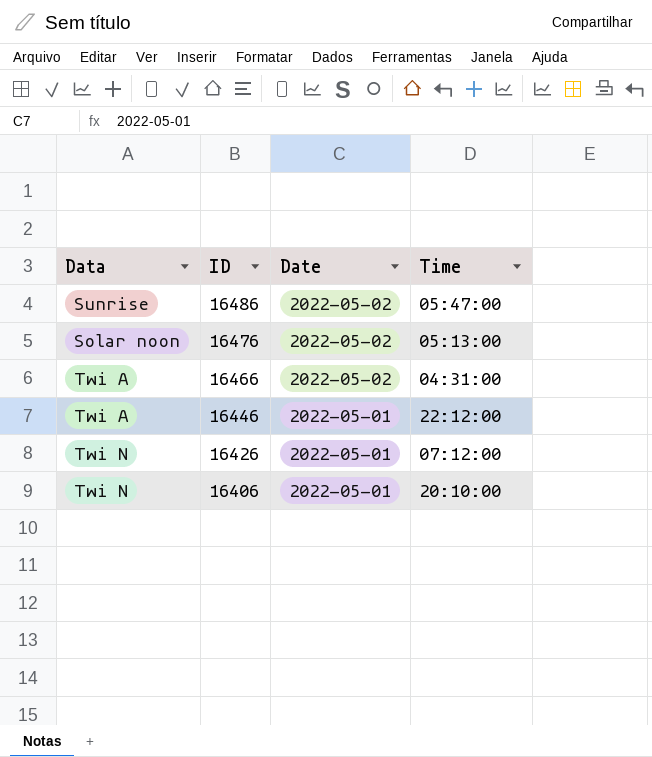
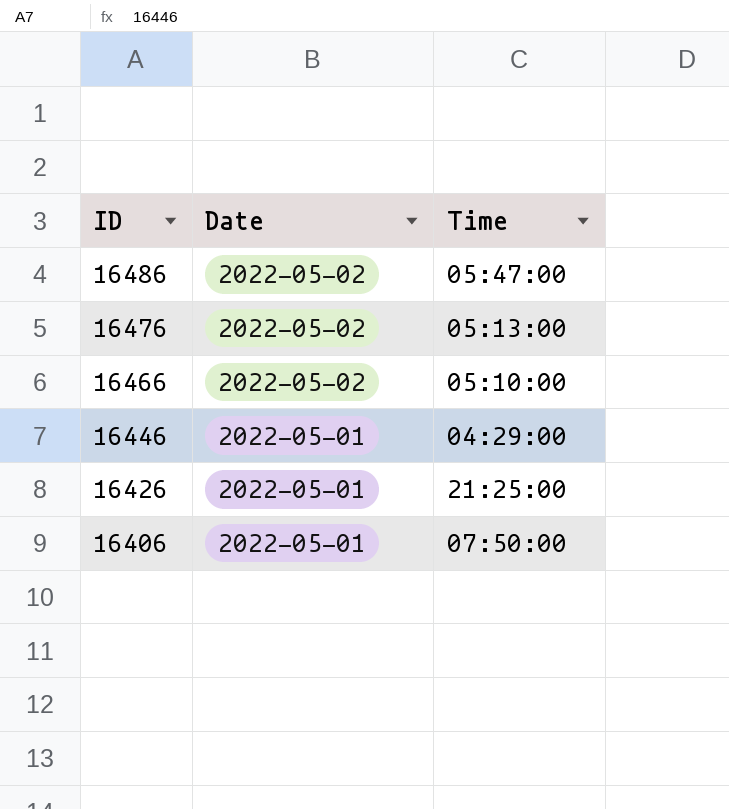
column Data | position: 1 -> none
16466 | Time: 04:31:00 -> 05:10:00
16446 | Time: 22:12:00 -> 04:29:00
16426 | Time: 07:12:00 -> 21:25:00
16406 | Time: 20:10:00 -> 07:50:00

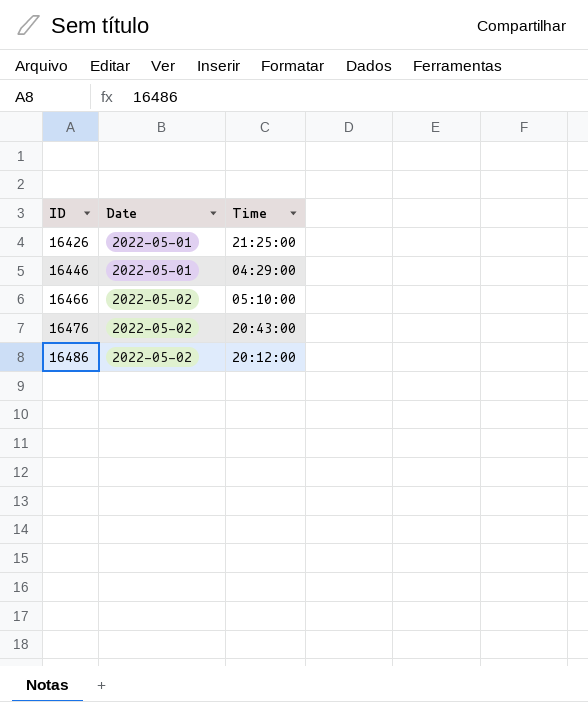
row order: ID descending -> ID ascending
row 16406: 2022-05-01 | 07:50:00 -> none
16476 | Time: 05:13:00 -> 20:43:00
16486 | Time: 05:47:00 -> 20:12:00

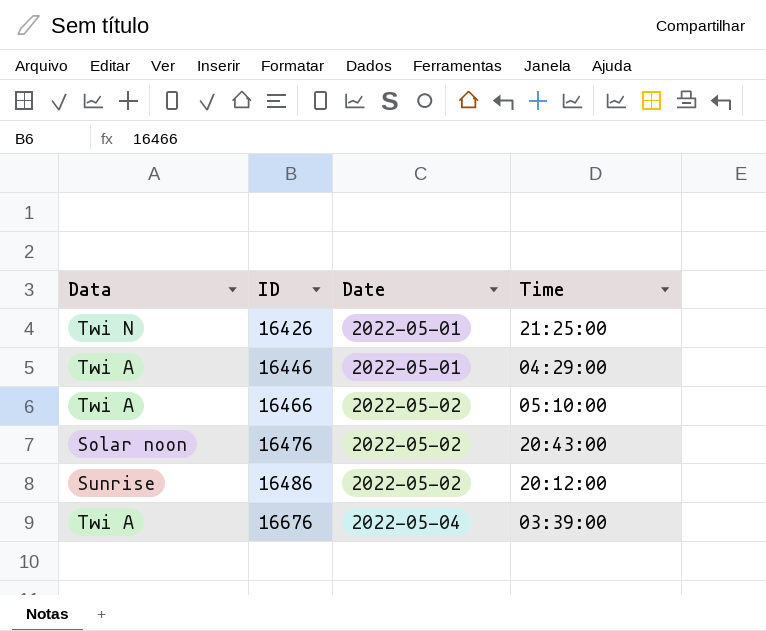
column Data | position: none -> 1
row 16676: none -> Twi A | 2022-05-04 | 03:39:00

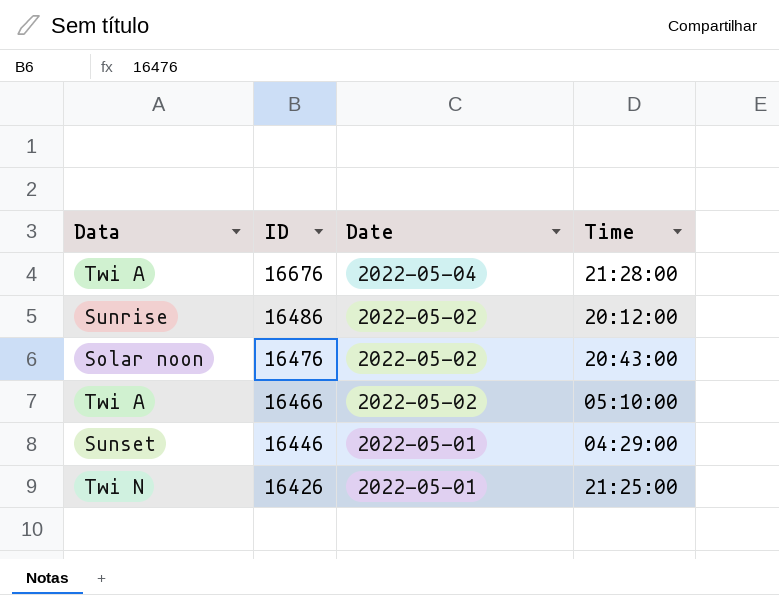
row order: ID ascending -> ID descending
16676 | Time: 03:39:00 -> 21:28:00
16446 | Data: Twi A -> Sunset

